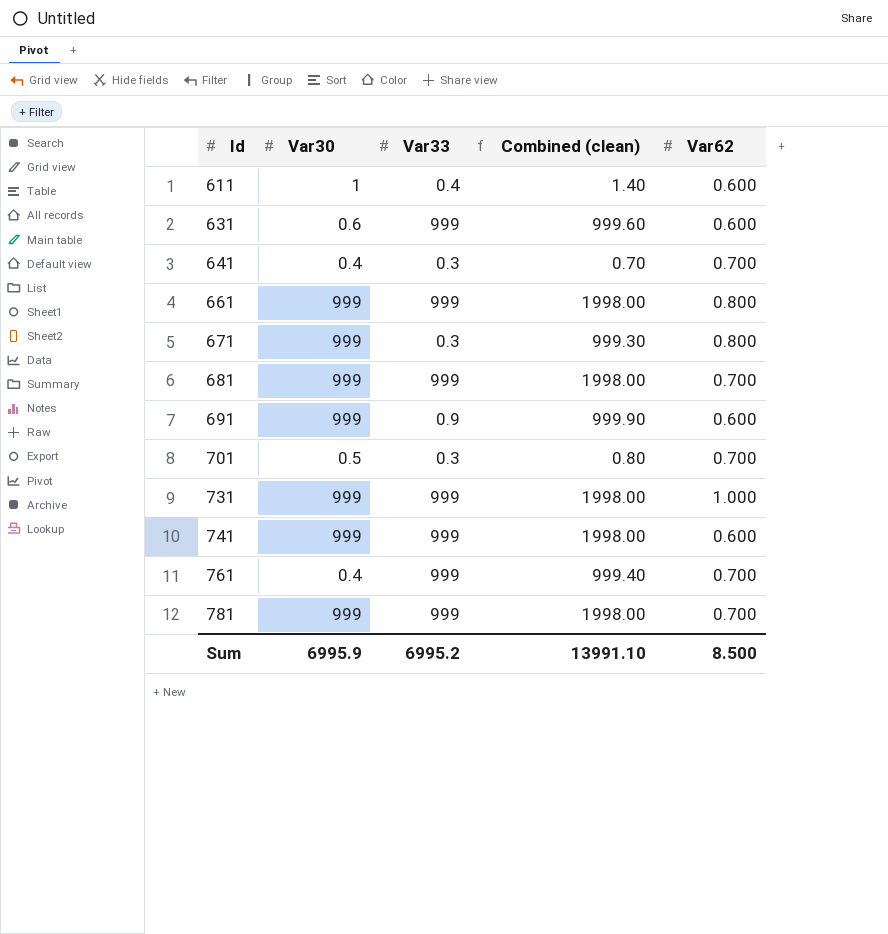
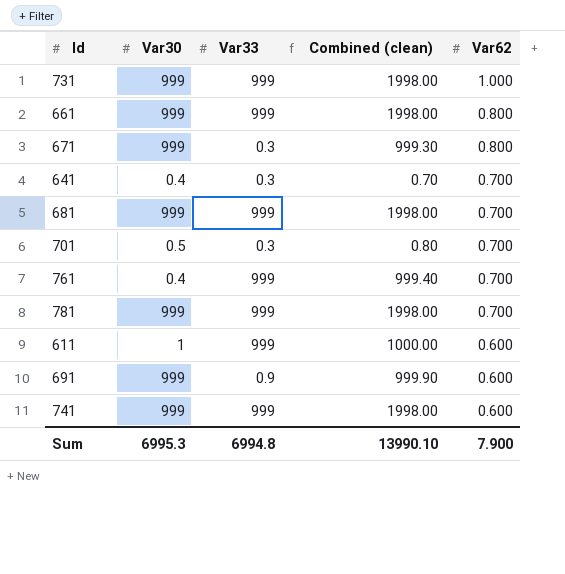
row order: Id ascending -> Var62 descending
row 631: 0.6 | 999 | 999.60 | 0.600 -> none
611 | Var33: 0.4 -> 999
611 | Combined (clean): 1.40 -> 1000.00
Sum | Var30: 6995.9 -> 6995.3
Sum | Var33: 6995.2 -> 6994.8
Sum | Combined (clean): 13991.10 -> 13990.10
Sum | Var62: 8.500 -> 7.900

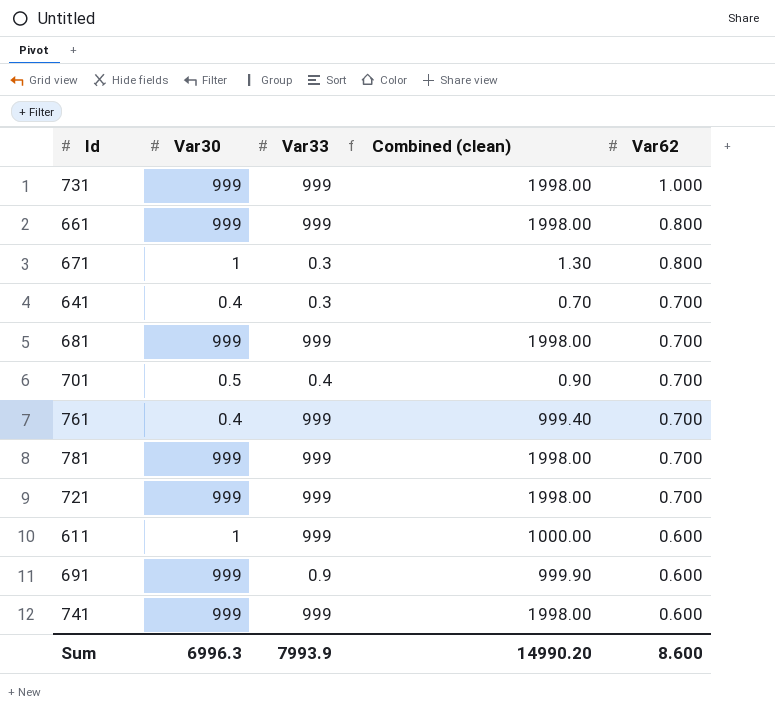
671 | Var30: 999 -> 1
671 | Combined (clean): 999.30 -> 1.30
701 | Var33: 0.3 -> 0.4
701 | Combined (clean): 0.80 -> 0.90
row 721: none -> 999 | 999 | 1998.00 | 0.700
Sum | Var30: 6995.3 -> 6996.3
Sum | Var33: 6994.8 -> 7993.9
Sum | Combined (clean): 13990.10 -> 14990.20
Sum | Var62: 7.900 -> 8.600

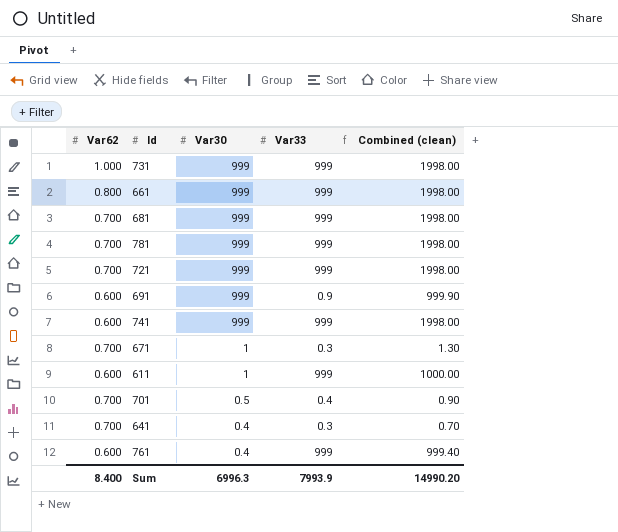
row order: Var62 descending -> Var30 descending
column Var62 | position: 5 -> 1
671 | Var62: 0.800 -> 0.700
761 | Var62: 0.700 -> 0.600
Sum | Var62: 8.600 -> 8.400

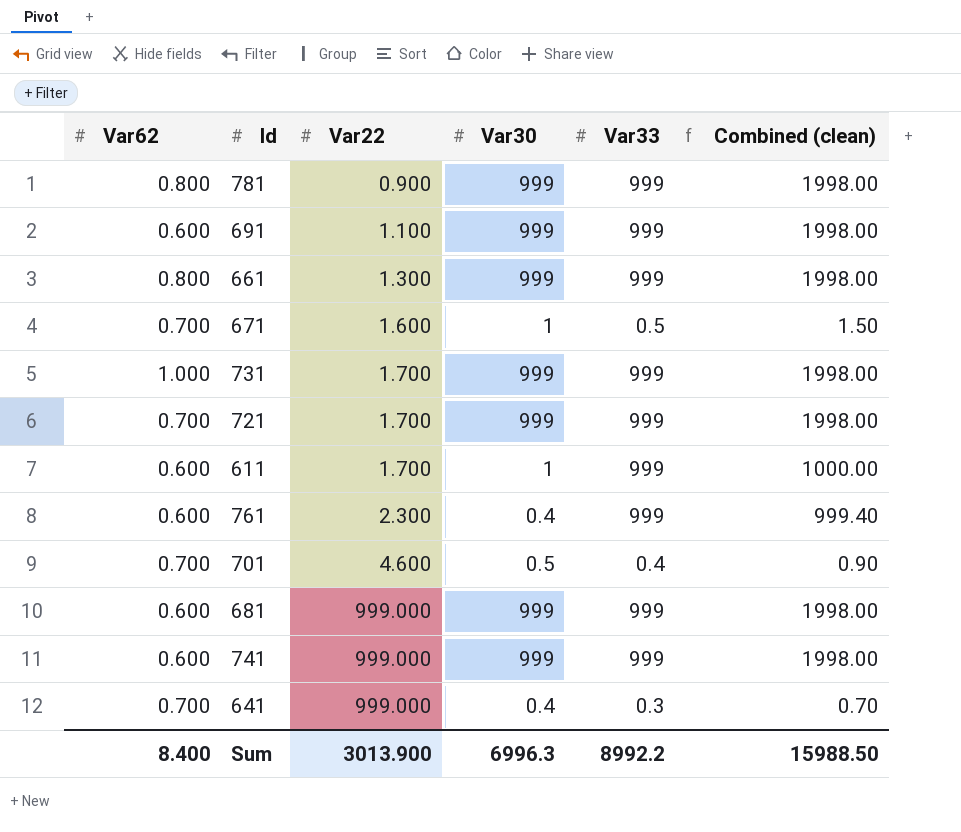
row order: Var30 descending -> Var22 ascending
column Var22 | position: none -> 3
781 | Var62: 0.700 -> 0.800
691 | Var33: 0.9 -> 999
691 | Combined (clean): 999.90 -> 1998.00
671 | Var33: 0.3 -> 0.5
671 | Combined (clean): 1.30 -> 1.50
681 | Var62: 0.700 -> 0.600
Sum | Var33: 7993.9 -> 8992.2
Sum | Combined (clean): 14990.20 -> 15988.50

